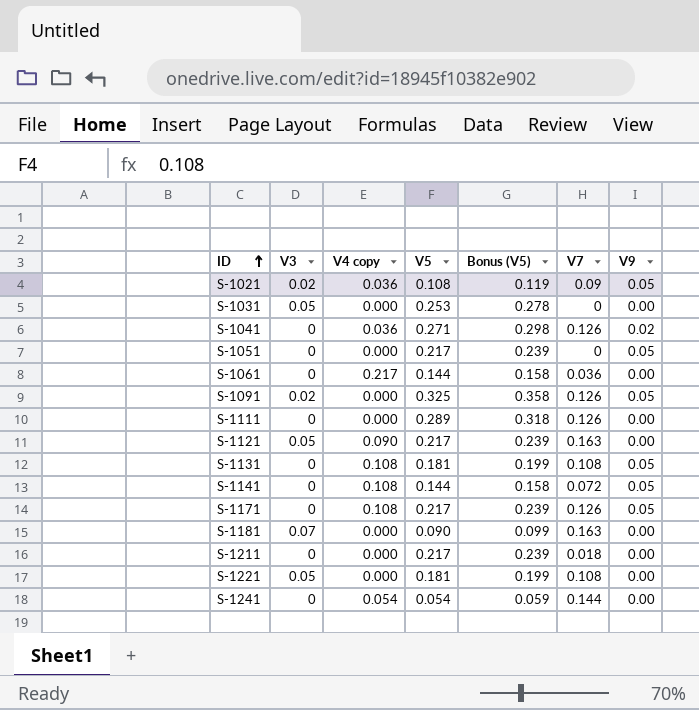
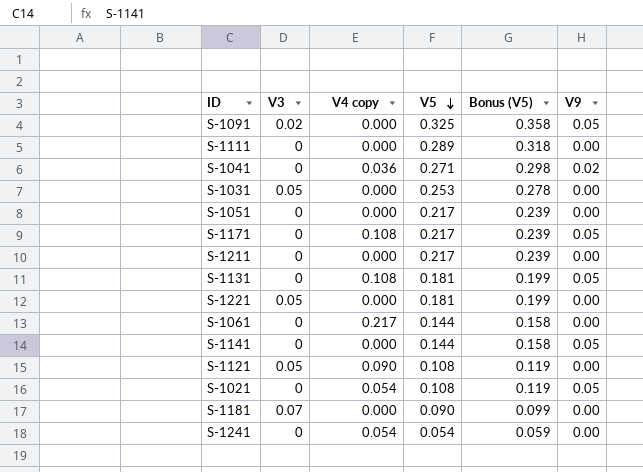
row order: ID ascending -> V5 descending
column V7 | position: 6 -> none
S-1051 | V9: 0.05 -> 0.00
S-1141 | V4 copy: 0.108 -> 0.000
S-1121 | V5: 0.217 -> 0.108
S-1121 | Bonus (V5): 0.239 -> 0.119
S-1021 | V3: 0.02 -> 0
S-1021 | V4 copy: 0.036 -> 0.054

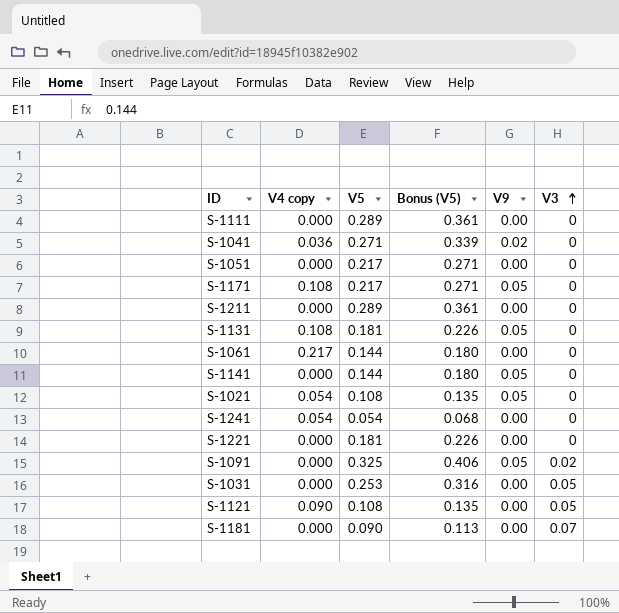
row order: V5 descending -> V3 ascending
column Bonus (V5) | formula: [V5] * 1.1 -> [V5] * 1.25
column V3 | position: 2 -> 6
S-1211 | V5: 0.217 -> 0.289
S-1221 | V3: 0.05 -> 0

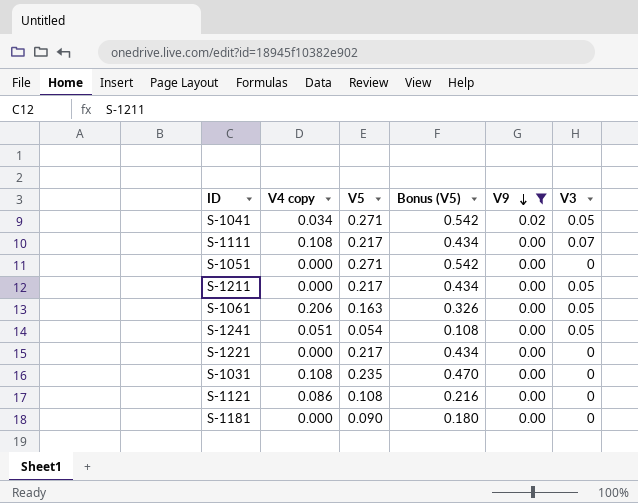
filter: none -> V9 != 0.05
row order: V3 ascending -> V9 descending
column Bonus (V5) | formula: [V5] * 1.25 -> [V5] * 2
S-1041 | V4 copy: 0.036 -> 0.034
S-1041 | V3: 0 -> 0.05
S-1111 | V4 copy: 0.000 -> 0.108
S-1111 | V5: 0.289 -> 0.217
S-1111 | V3: 0 -> 0.07
S-1051 | V5: 0.217 -> 0.271
S-1211 | V5: 0.289 -> 0.217
S-1211 | V3: 0 -> 0.05
S-1061 | V4 copy: 0.217 -> 0.206
S-1061 | V5: 0.144 -> 0.163
S-1061 | V3: 0 -> 0.05
S-1241 | V4 copy: 0.054 -> 0.051
S-1241 | V3: 0 -> 0.05
S-1221 | V5: 0.181 -> 0.217
S-1031 | V4 copy: 0.000 -> 0.108
S-1031 | V5: 0.253 -> 0.235
S-1031 | V3: 0.05 -> 0
S-1121 | V4 copy: 0.090 -> 0.086
S-1121 | V3: 0.05 -> 0
S-1181 | V3: 0.07 -> 0

